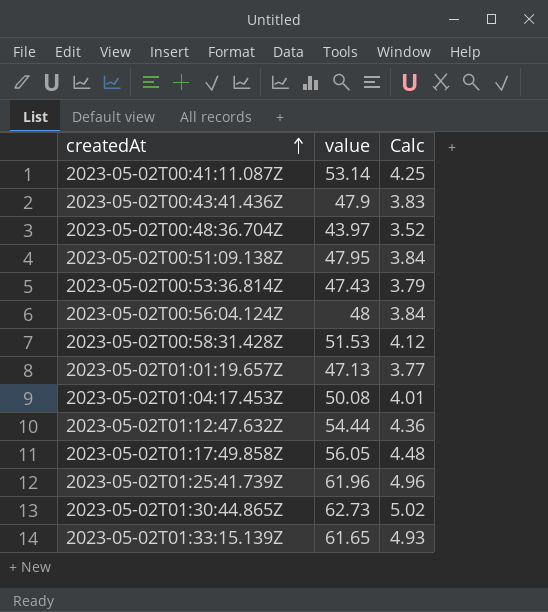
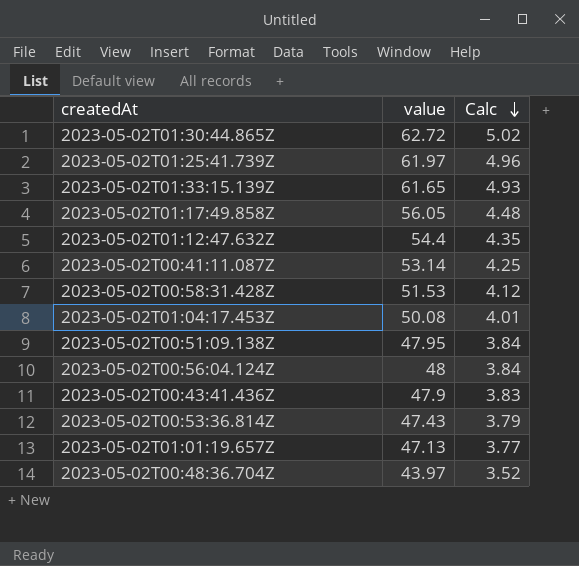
row order: createdAt ascending -> Calc descending
2023-05-02T01:30:44.865Z | value: 62.73 -> 62.72
2023-05-02T01:25:41.739Z | value: 61.96 -> 61.97
2023-05-02T01:12:47.632Z | value: 54.44 -> 54.4
2023-05-02T01:12:47.632Z | Calc: 4.36 -> 4.35

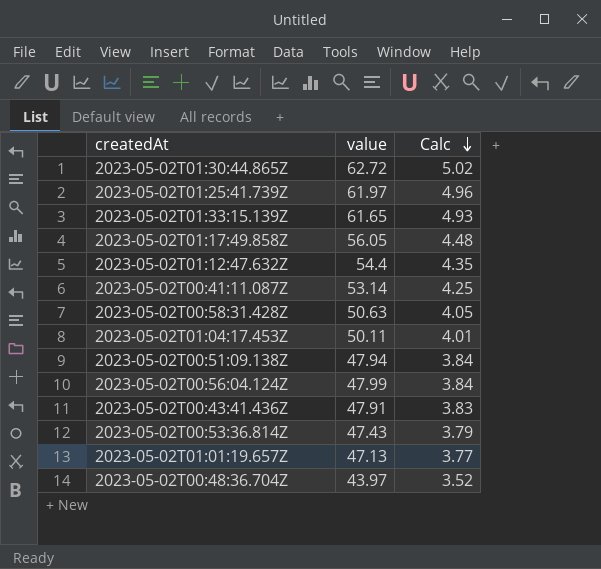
2023-05-02T00:58:31.428Z | value: 51.53 -> 50.63
2023-05-02T00:58:31.428Z | Calc: 4.12 -> 4.05
2023-05-02T01:04:17.453Z | value: 50.08 -> 50.11
2023-05-02T00:51:09.138Z | value: 47.95 -> 47.94
2023-05-02T00:56:04.124Z | value: 48 -> 47.99
2023-05-02T00:43:41.436Z | value: 47.9 -> 47.91

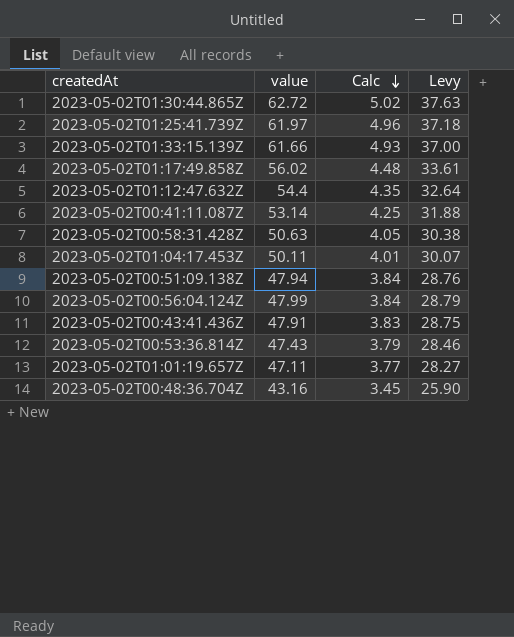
column Levy | formula: none -> [value] * 0.6
2023-05-02T01:33:15.139Z | value: 61.65 -> 61.66
2023-05-02T01:17:49.858Z | value: 56.05 -> 56.02
2023-05-02T01:01:19.657Z | value: 47.13 -> 47.11
2023-05-02T00:48:36.704Z | value: 43.97 -> 43.16
2023-05-02T00:48:36.704Z | Calc: 3.52 -> 3.45

